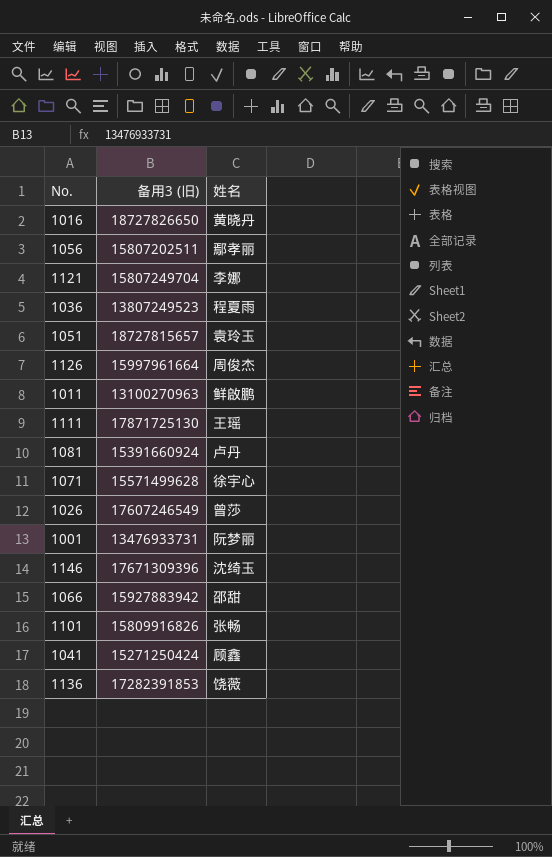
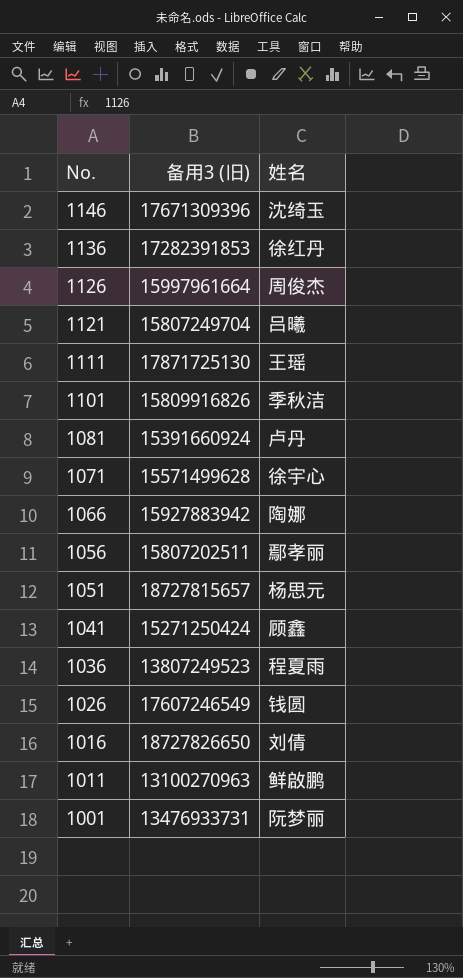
row order: none -> No. descending
1136 | 姓名: 饶薇 -> 徐红丹
1121 | 姓名: 李娜 -> 吕曦
1101 | 姓名: 张畅 -> 季秋洁
1066 | 姓名: 邵甜 -> 陶娜
1051 | 姓名: 袁玲玉 -> 杨思元
1026 | 姓名: 曾莎 -> 钱圆
1016 | 姓名: 黄晓丹 -> 刘倩

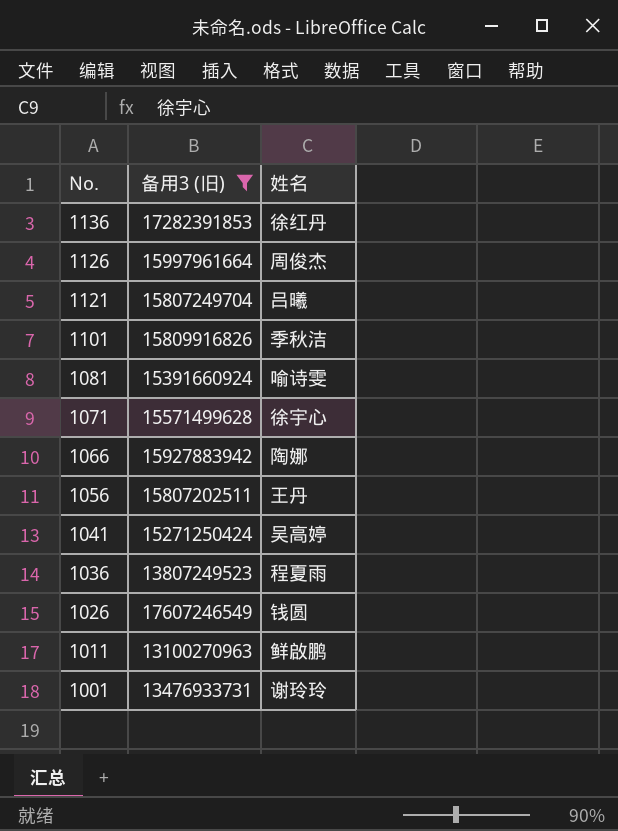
filter: none -> 备用3 (旧) <= 17607246549
1081 | 姓名: 卢丹 -> 喻诗雯
1056 | 姓名: 鄢孝丽 -> 王丹
1041 | 姓名: 顾鑫 -> 吴高婷
1001 | 姓名: 阮梦丽 -> 谢玲玲

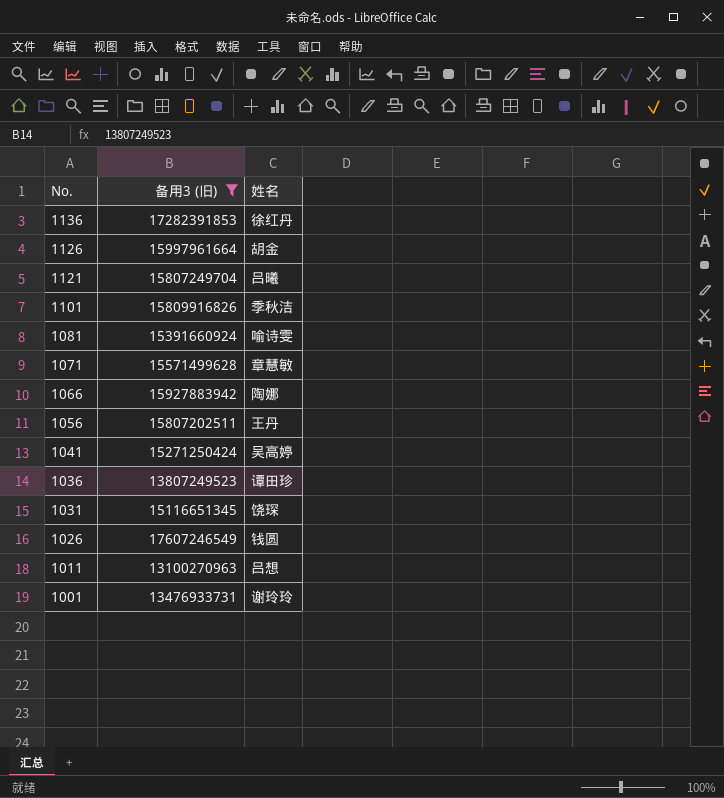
1126 | 姓名: 周俊杰 -> 胡金
1071 | 姓名: 徐宇心 -> 章慧敏
1036 | 姓名: 程夏雨 -> 谭田珍
row 1031: none -> 15116651345 | 饶琛
1011 | 姓名: 鲜啟鹏 -> 吕想

